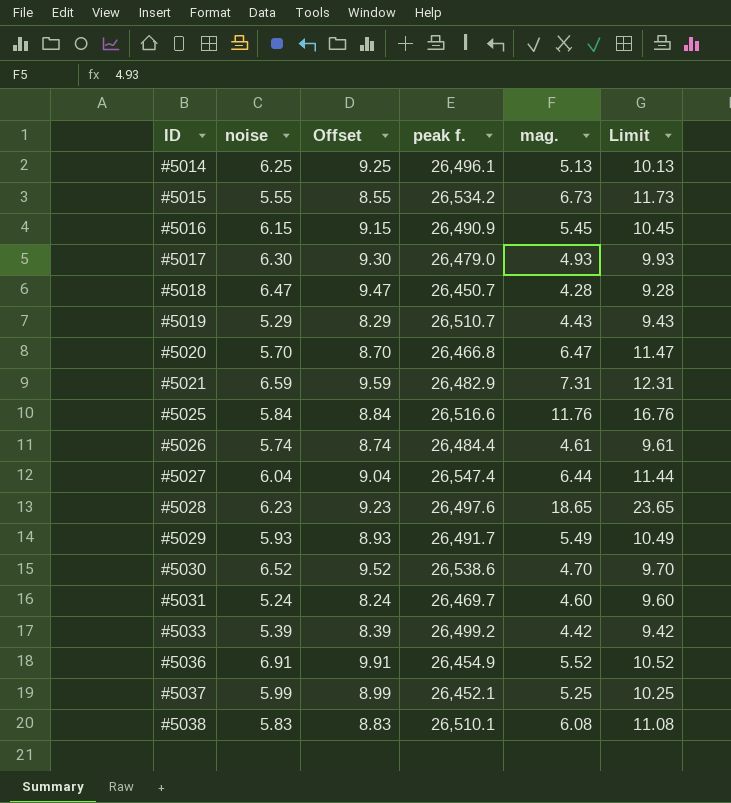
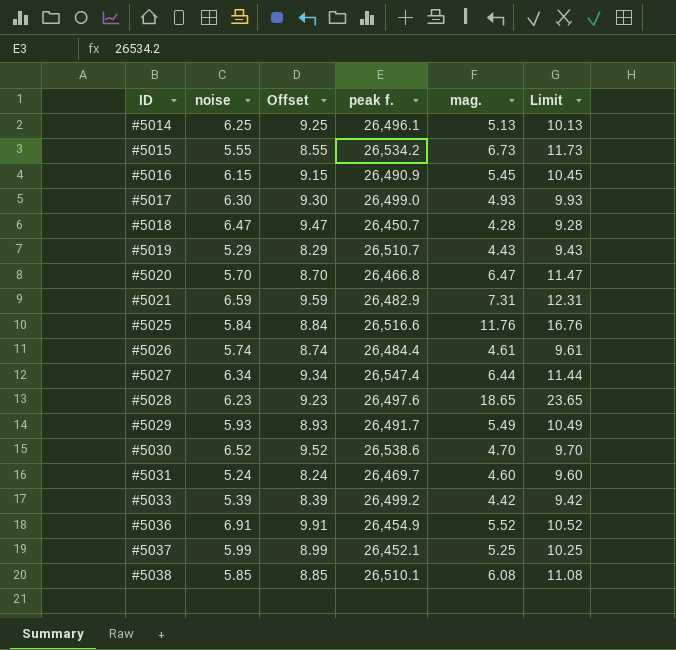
#5017 | peak f.: 26,479.0 -> 26,499.0
#5027 | noise: 6.04 -> 6.34
#5027 | Offset: 9.04 -> 9.34
#5038 | noise: 5.83 -> 5.85
#5038 | Offset: 8.83 -> 8.85

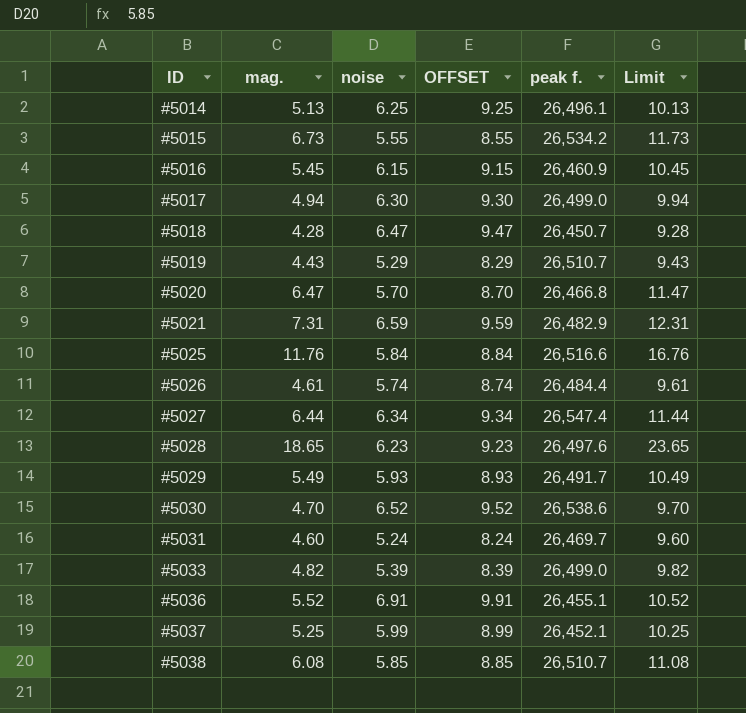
column mag. | position: 5 -> 2
column name: Offset -> OFFSET
#5016 | peak f.: 26,490.9 -> 26,460.9
#5017 | mag.: 4.93 -> 4.94
#5017 | Limit: 9.93 -> 9.94
#5033 | mag.: 4.42 -> 4.82
#5033 | peak f.: 26,499.2 -> 26,499.0
#5033 | Limit: 9.42 -> 9.82
#5036 | peak f.: 26,454.9 -> 26,455.1
#5038 | peak f.: 26,510.1 -> 26,510.7

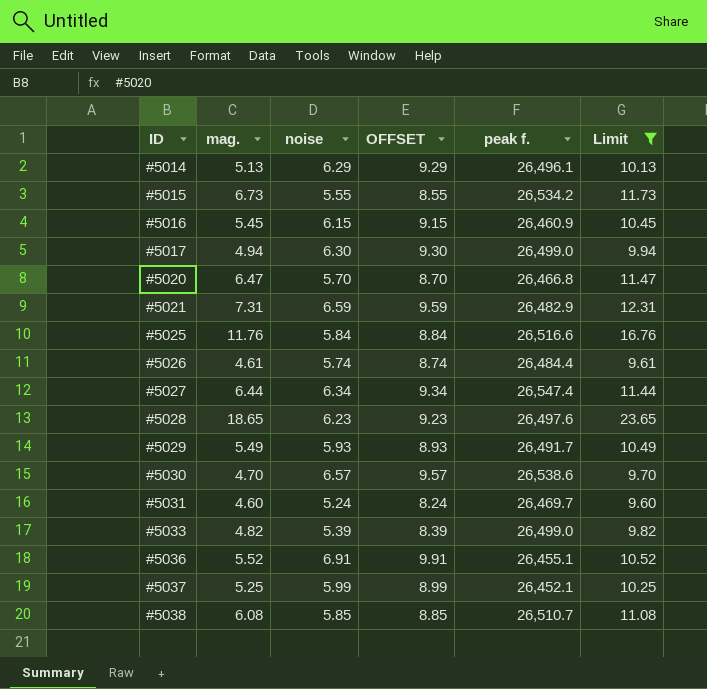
filter: none -> Limit >= 9.60
#5014 | noise: 6.25 -> 6.29
#5014 | OFFSET: 9.25 -> 9.29
#5030 | noise: 6.52 -> 6.57
#5030 | OFFSET: 9.52 -> 9.57

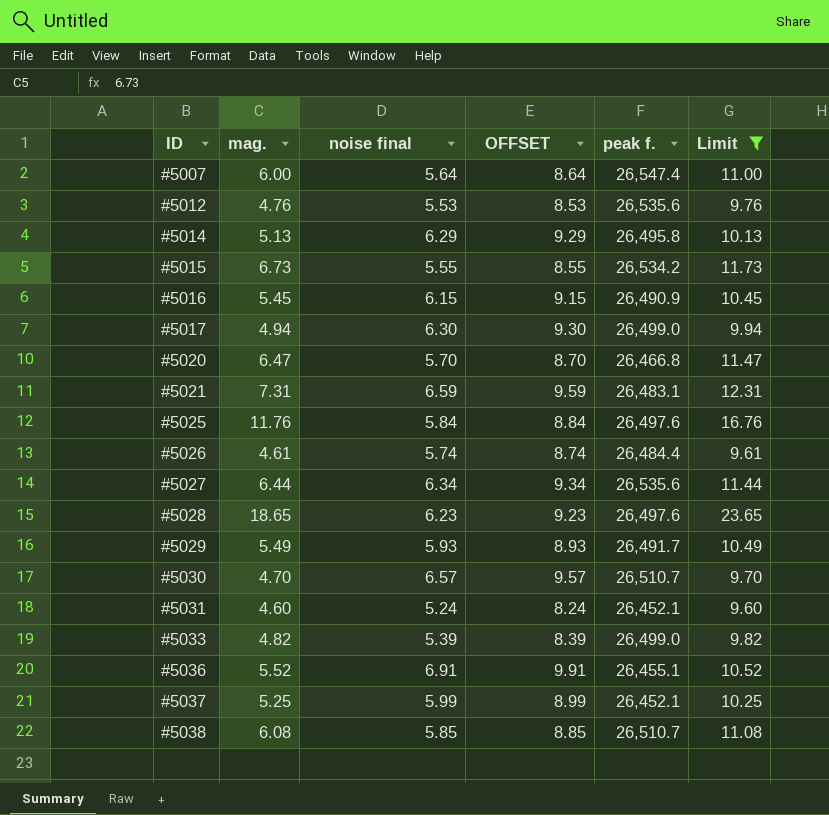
column name: noise -> noise final
row #5007: none -> 6.00 | 5.64 | 8.64 | 26,547.4 | 11.00
row #5012: none -> 4.76 | 5.53 | 8.53 | 26,535.6 | 9.76
#5014 | peak f.: 26,496.1 -> 26,495.8
#5016 | peak f.: 26,460.9 -> 26,490.9
#5021 | peak f.: 26,482.9 -> 26,483.1
#5025 | peak f.: 26,516.6 -> 26,497.6
#5027 | peak f.: 26,547.4 -> 26,535.6
#5030 | peak f.: 26,538.6 -> 26,510.7
#5031 | peak f.: 26,469.7 -> 26,452.1

